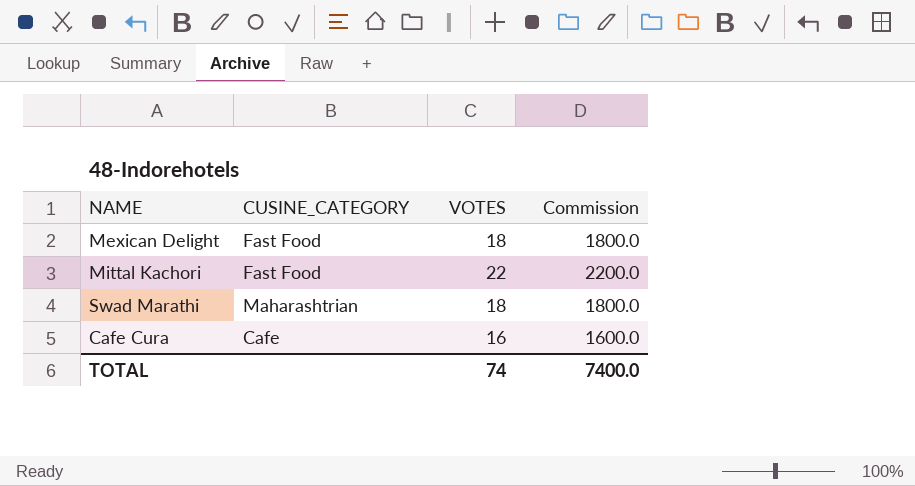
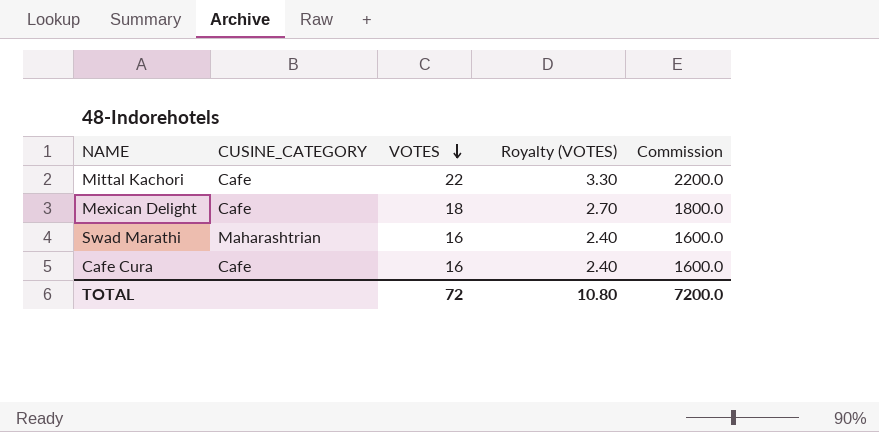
row order: none -> VOTES descending
column Royalty (VOTES) | formula: none -> [VOTES] * 0.15
Mittal Kachori | CUSINE_CATEGORY: Fast Food -> Cafe
Mexican Delight | CUSINE_CATEGORY: Fast Food -> Cafe
Swad Marathi | VOTES: 18 -> 16
Swad Marathi | Commission: 1800.0 -> 1600.0
TOTAL | VOTES: 74 -> 72
TOTAL | Commission: 7400.0 -> 7200.0

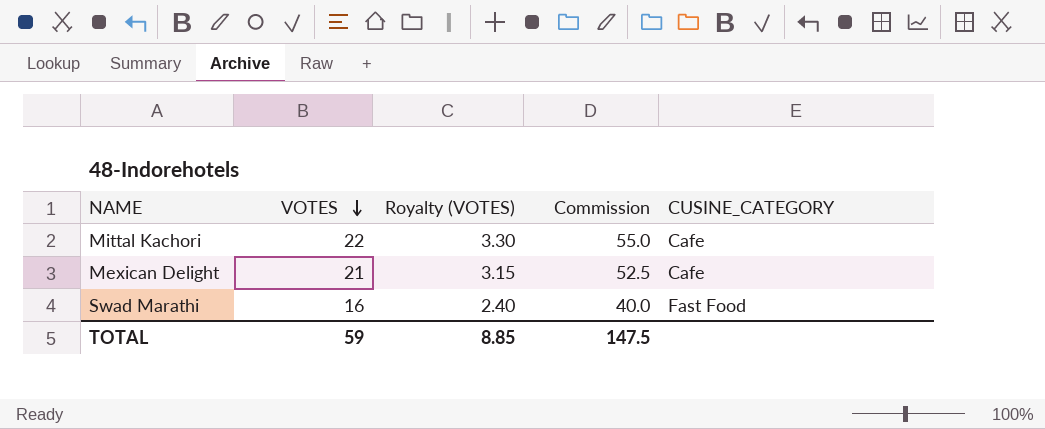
column Commission | formula: [VOTES] * 100 -> [VOTES] * 2.5
column CUSINE_CATEGORY | position: 2 -> 5
row Cafe Cura: Cafe | 16 | 2.40 | 1600.0 -> none
Mexican Delight | VOTES: 18 -> 21
Mexican Delight | Royalty (VOTES): 2.70 -> 3.15
Swad Marathi | CUSINE_CATEGORY: Maharashtrian -> Fast Food
TOTAL | VOTES: 72 -> 59
TOTAL | Royalty (VOTES): 10.80 -> 8.85
TOTAL | Commission: 7200.0 -> 147.5

